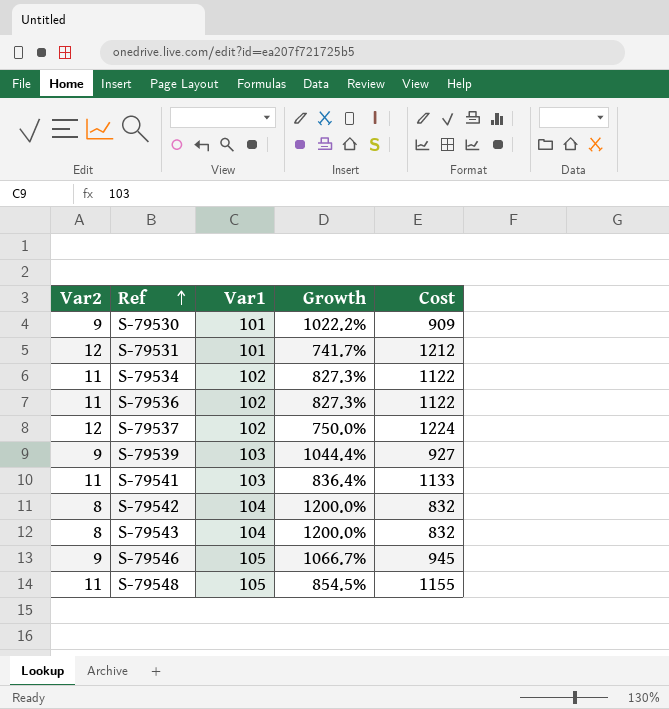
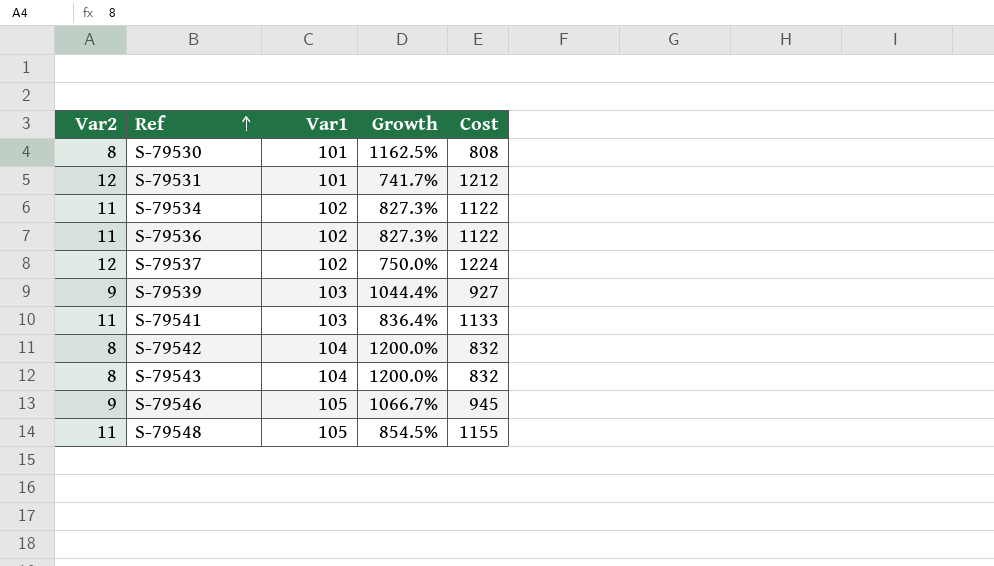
S-79530 | Var2: 9 -> 8
S-79530 | Growth: 1022.2% -> 1162.5%
S-79530 | Cost: 909 -> 808

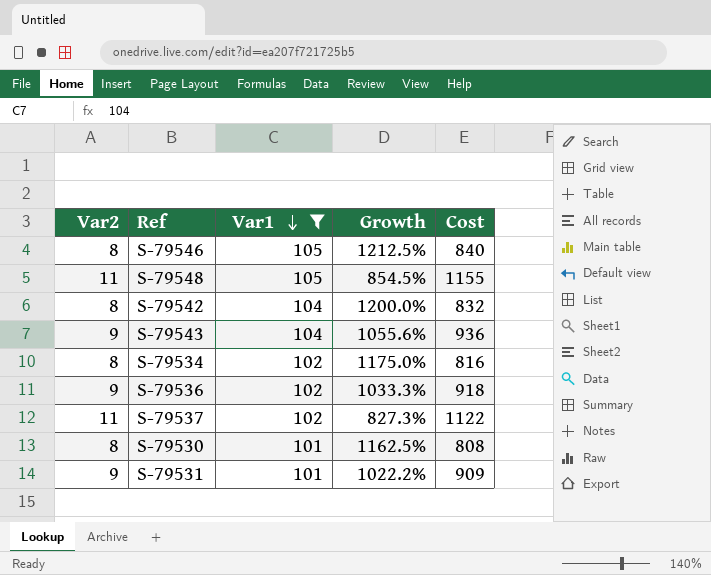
filter: none -> Var1 != 103
row order: Ref ascending -> Var1 descending
S-79546 | Var2: 9 -> 8
S-79546 | Growth: 1066.7% -> 1212.5%
S-79546 | Cost: 945 -> 840
S-79543 | Var2: 8 -> 9
S-79543 | Growth: 1200.0% -> 1055.6%
S-79543 | Cost: 832 -> 936
S-79534 | Var2: 11 -> 8
S-79534 | Growth: 827.3% -> 1175.0%
S-79534 | Cost: 1122 -> 816
S-79536 | Var2: 11 -> 9
S-79536 | Growth: 827.3% -> 1033.3%
S-79536 | Cost: 1122 -> 918
S-79537 | Var2: 12 -> 11
S-79537 | Growth: 750.0% -> 827.3%
S-79537 | Cost: 1224 -> 1122
S-79531 | Var2: 12 -> 9
S-79531 | Growth: 741.7% -> 1022.2%
S-79531 | Cost: 1212 -> 909

